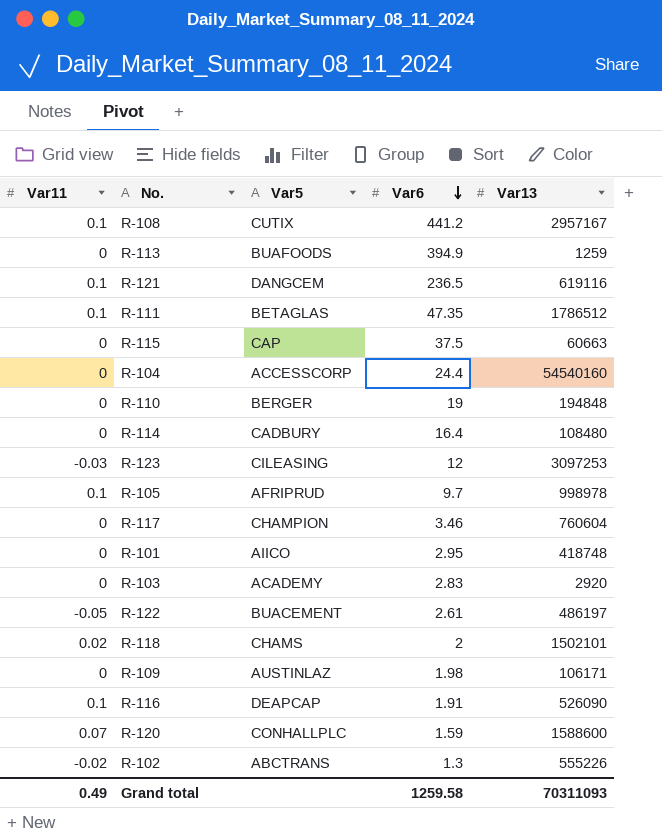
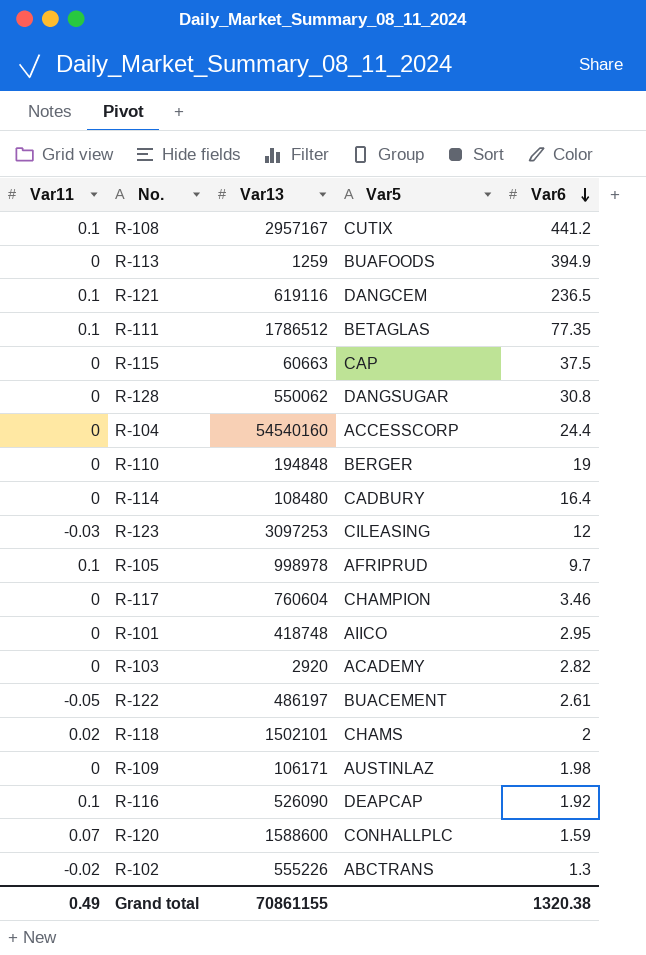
column Var13 | position: 5 -> 3
R-111 | Var6: 47.35 -> 77.35
row R-128: none -> 0 | 550062 | DANGSUGAR | 30.8
R-103 | Var6: 2.83 -> 2.82
R-116 | Var6: 1.91 -> 1.92
Grand total | Var13: 70311093 -> 70861155
Grand total | Var6: 1259.58 -> 1320.38

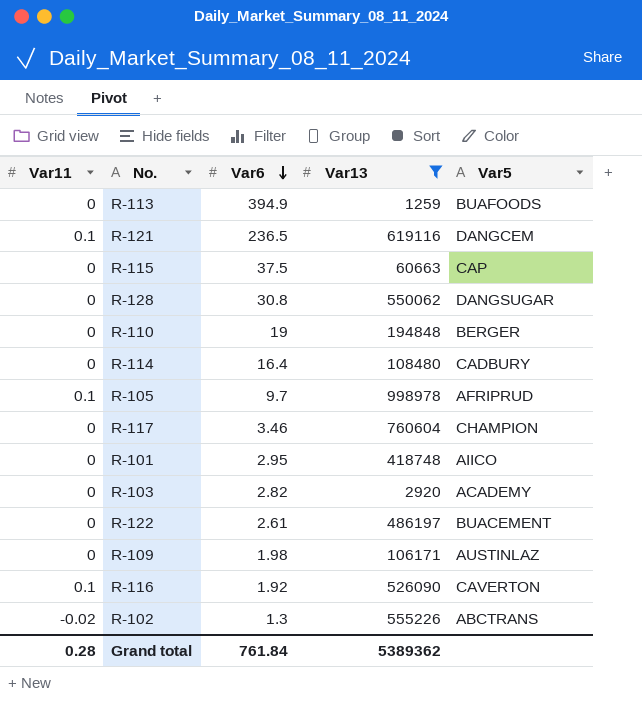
filter: none -> Var13 <= 998978
column Var6 | position: 5 -> 3
R-122 | Var11: -0.05 -> 0
R-116 | Var5: DEAPCAP -> CAVERTON
Grand total | Var11: 0.49 -> 0.28
Grand total | Var6: 1320.38 -> 761.84
Grand total | Var13: 70861155 -> 5389362

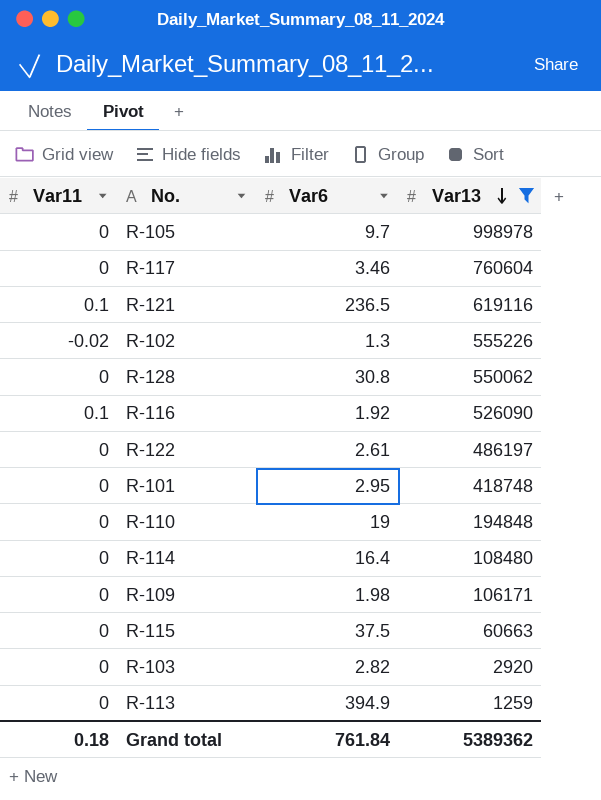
row order: Var6 descending -> Var13 descending
column Var5 | position: 5 -> none
R-105 | Var11: 0.1 -> 0
Grand total | Var11: 0.28 -> 0.18

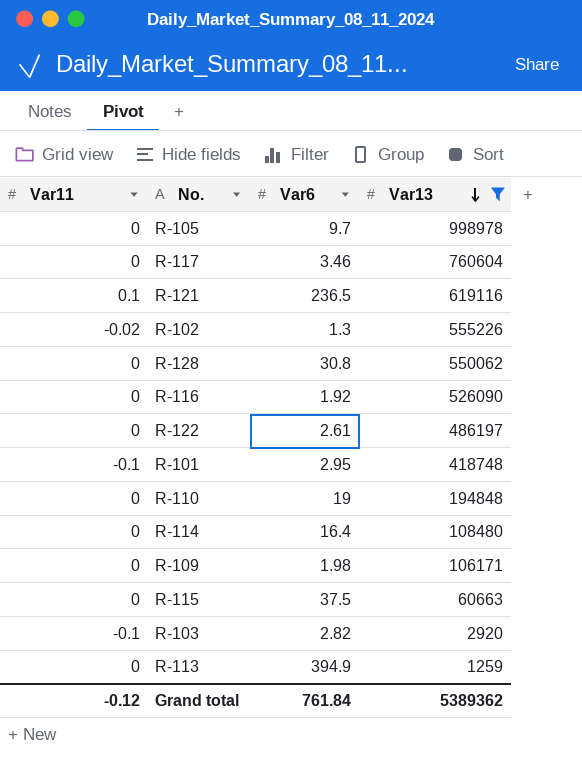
R-116 | Var11: 0.1 -> 0
R-101 | Var11: 0 -> -0.1
R-103 | Var11: 0 -> -0.1
Grand total | Var11: 0.18 -> -0.12

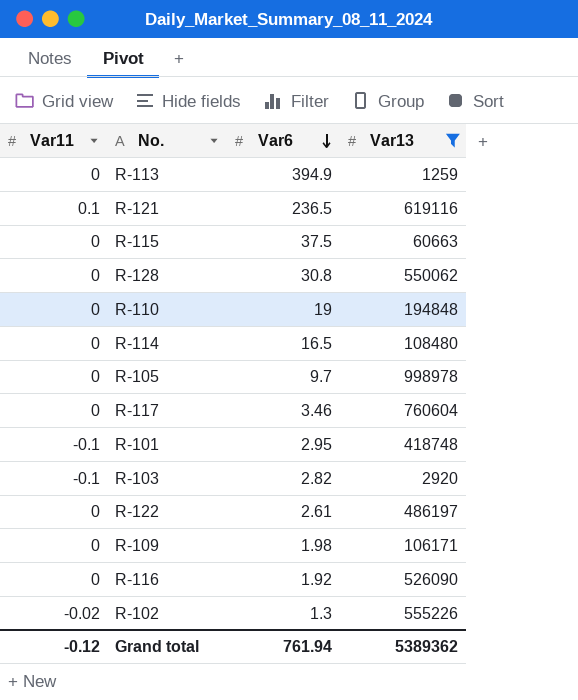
row order: Var13 descending -> Var6 descending
R-114 | Var6: 16.4 -> 16.5
Grand total | Var6: 761.84 -> 761.94

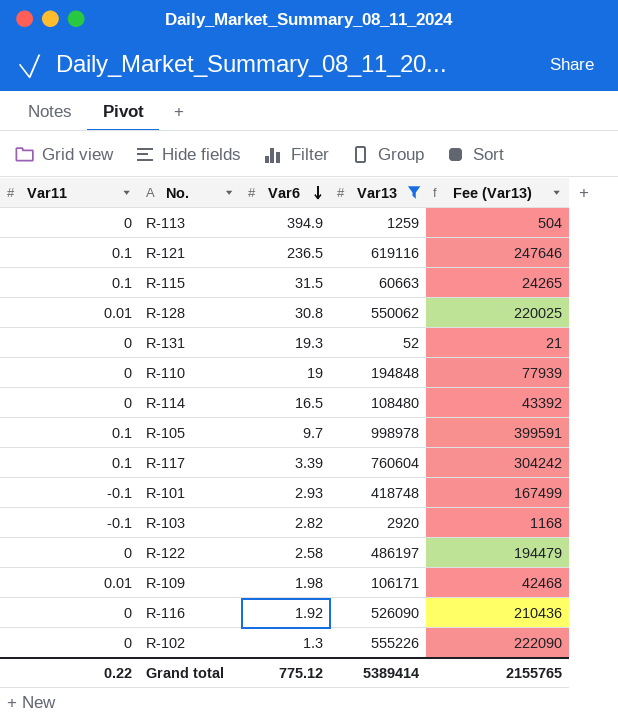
column Fee (Var13) | formula: none -> [Var13] * 0.4
R-115 | Var11: 0 -> 0.1
R-115 | Var6: 37.5 -> 31.5
R-128 | Var11: 0 -> 0.01
row R-131: none -> 0 | 19.3 | 52 | 21
R-105 | Var11: 0 -> 0.1
R-117 | Var11: 0 -> 0.1
R-117 | Var6: 3.46 -> 3.39
R-101 | Var6: 2.95 -> 2.93
R-122 | Var6: 2.61 -> 2.58
R-109 | Var11: 0 -> 0.01
R-102 | Var11: -0.02 -> 0
Grand total | Var11: -0.12 -> 0.22
Grand total | Var6: 761.94 -> 775.12
Grand total | Var13: 5389362 -> 5389414

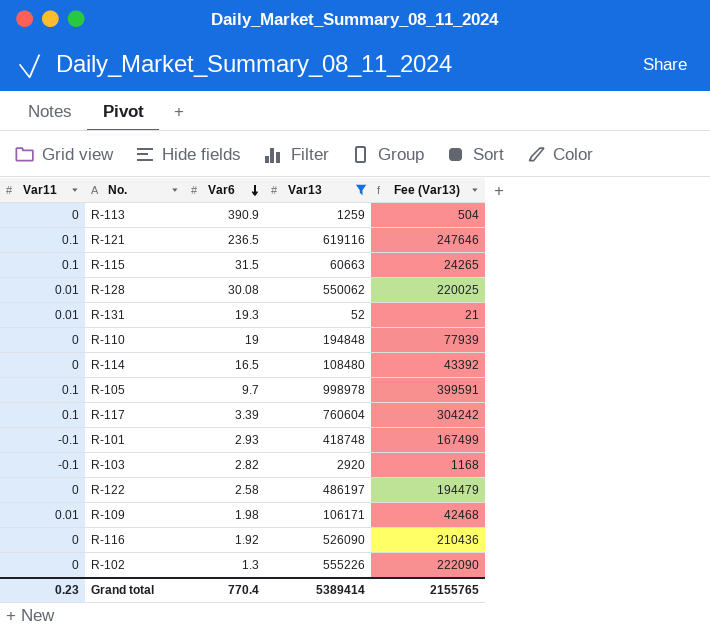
R-113 | Var6: 394.9 -> 390.9
R-128 | Var6: 30.8 -> 30.08
R-131 | Var11: 0 -> 0.01
Grand total | Var11: 0.22 -> 0.23
Grand total | Var6: 775.12 -> 770.4

